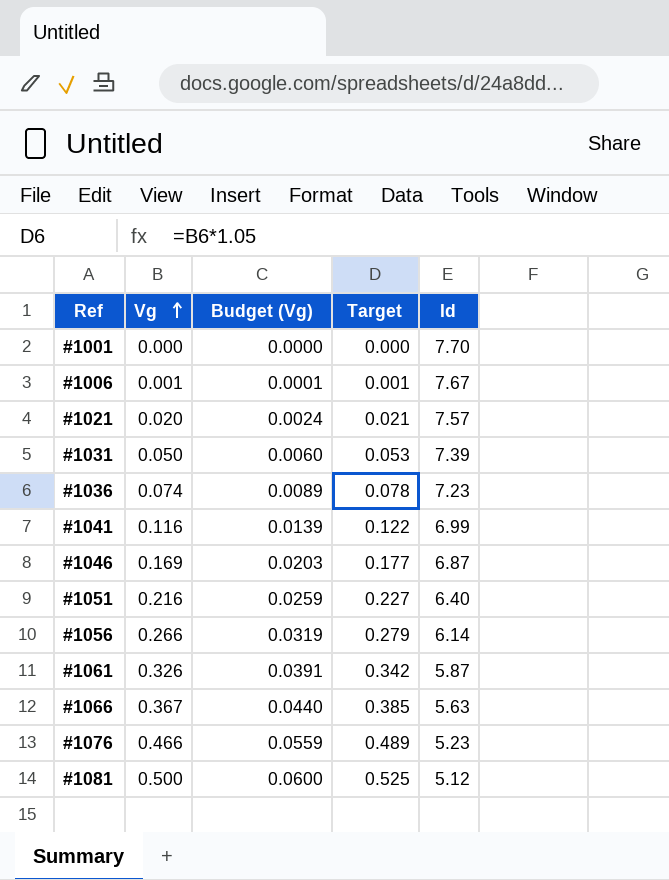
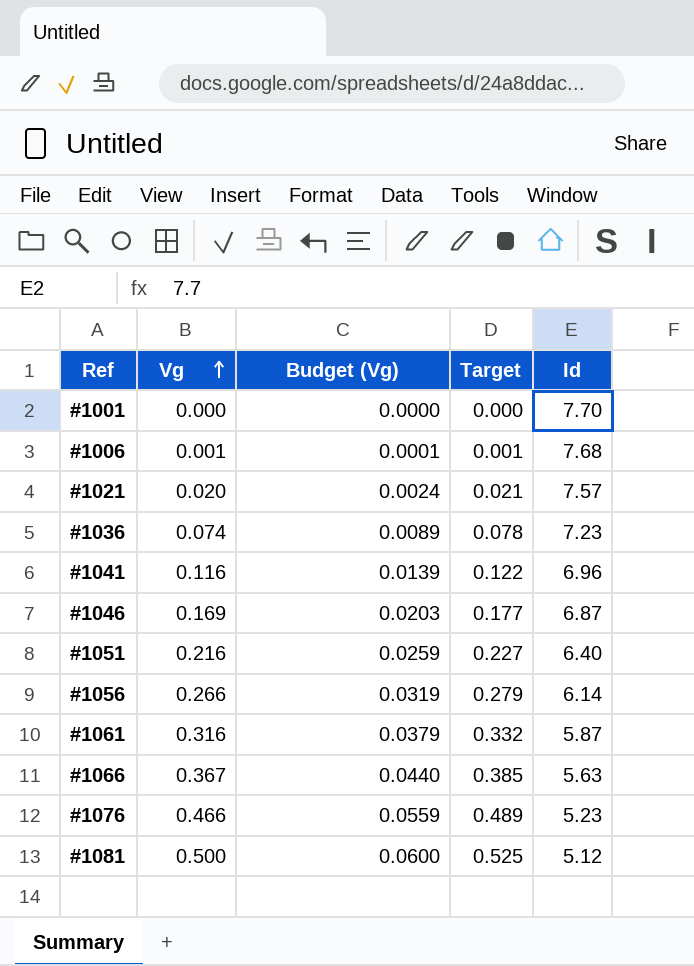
row #1031: 0.050 | 0.0060 | 0.053 | 7.39 -> none
#1006 | Id: 7.67 -> 7.68
#1041 | Id: 6.99 -> 6.96
#1061 | Vg: 0.326 -> 0.316
#1061 | Budget (Vg): 0.0391 -> 0.0379
#1061 | Target: 0.342 -> 0.332

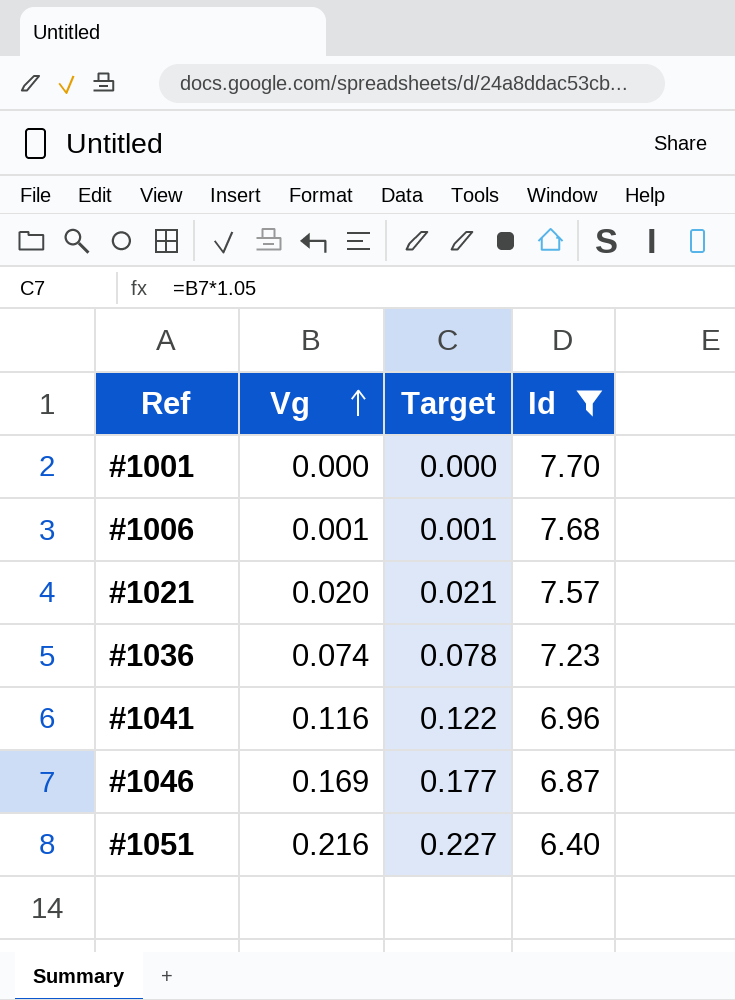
filter: none -> Id >= 6.40
column Budget (Vg) | formula: [Vg] * 0.12 -> none

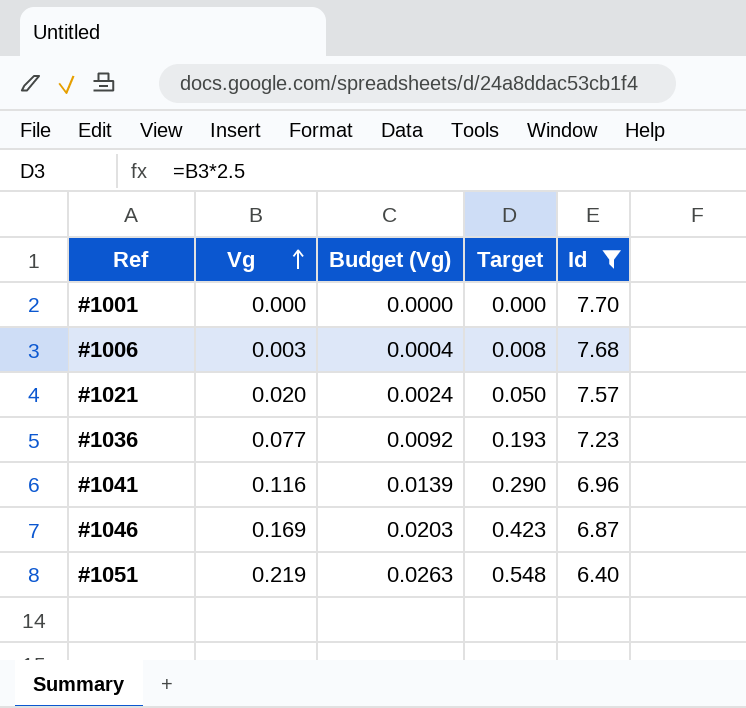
column Budget (Vg) | formula: none -> [Vg] * 0.12
column Target | formula: [Vg] * 1.05 -> [Vg] * 2.5
#1006 | Vg: 0.001 -> 0.003
#1036 | Vg: 0.074 -> 0.077
#1051 | Vg: 0.216 -> 0.219

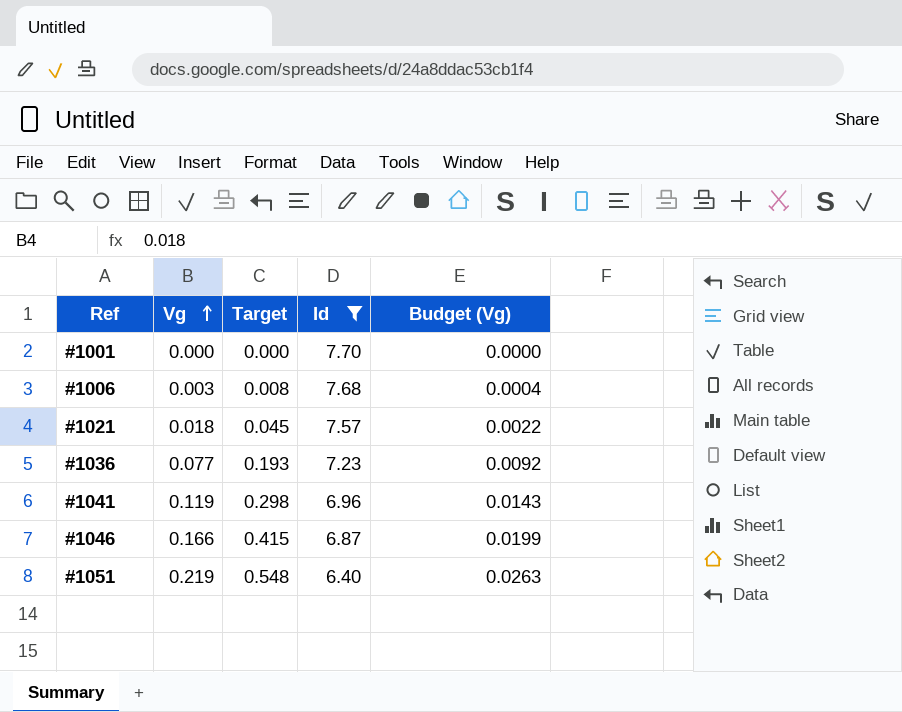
column Budget (Vg) | position: 3 -> 5
#1021 | Vg: 0.020 -> 0.018
#1021 | Target: 0.050 -> 0.045
#1021 | Budget (Vg): 0.0024 -> 0.0022
#1041 | Vg: 0.116 -> 0.119
#1041 | Target: 0.290 -> 0.298
#1041 | Budget (Vg): 0.0139 -> 0.0143
#1046 | Vg: 0.169 -> 0.166
#1046 | Target: 0.423 -> 0.415
#1046 | Budget (Vg): 0.0203 -> 0.0199

